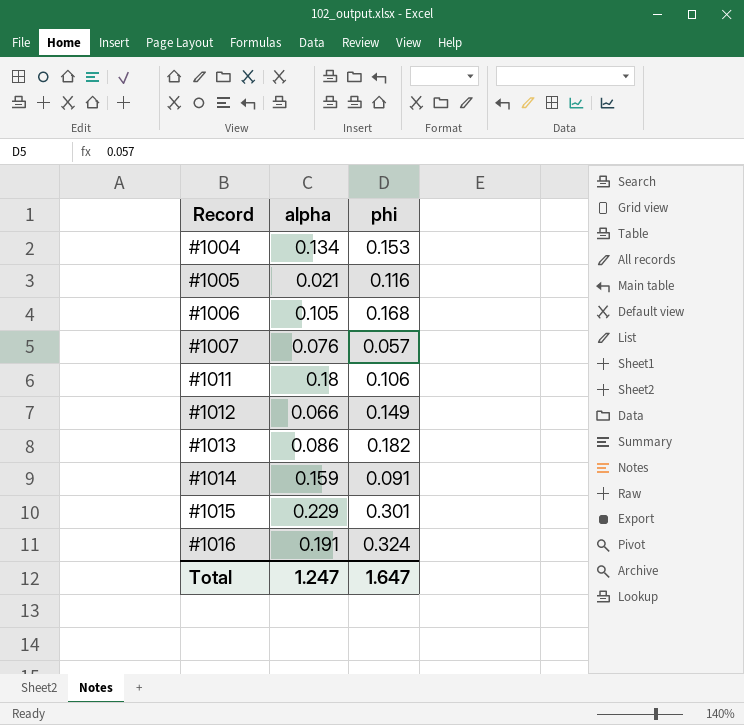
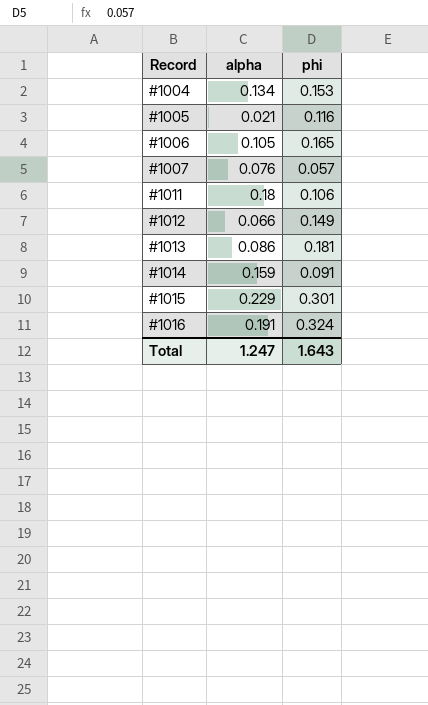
#1006 | phi: 0.168 -> 0.165
#1013 | phi: 0.182 -> 0.181
Total | phi: 1.647 -> 1.643

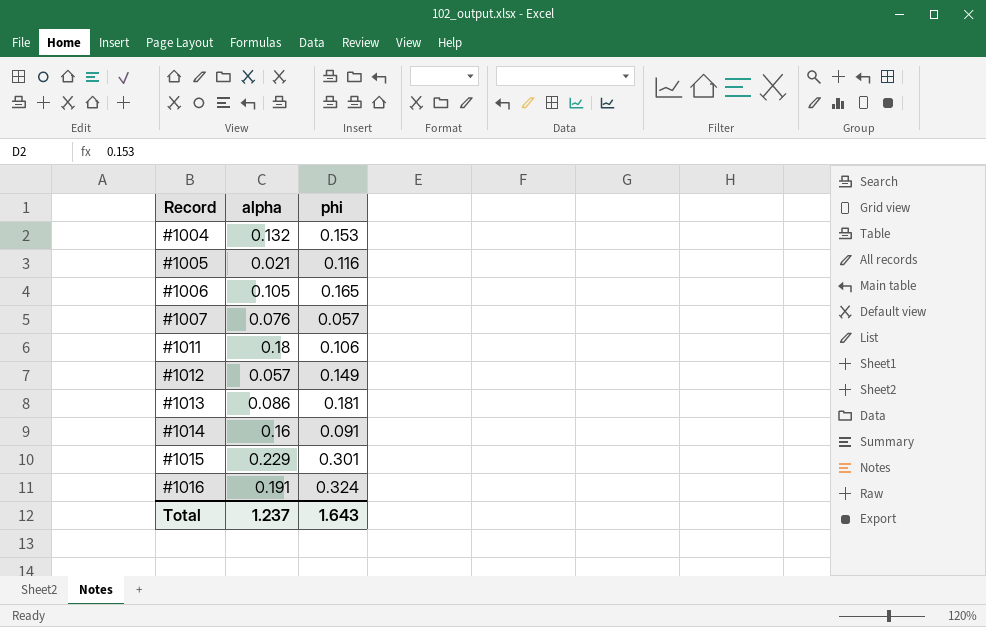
#1004 | alpha: 0.134 -> 0.132
#1012 | alpha: 0.066 -> 0.057
#1014 | alpha: 0.159 -> 0.16
Total | alpha: 1.247 -> 1.237

